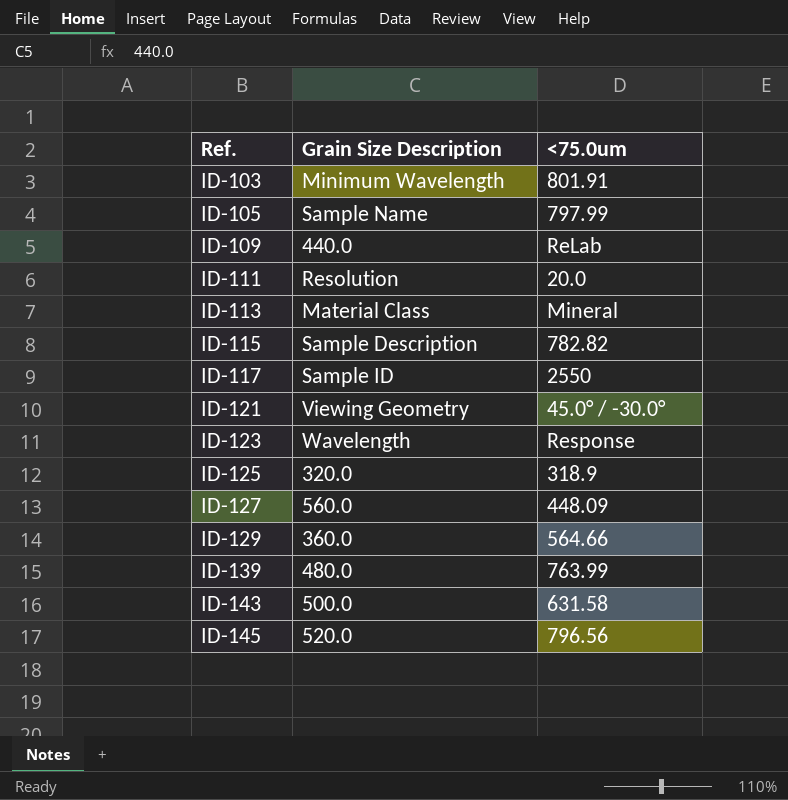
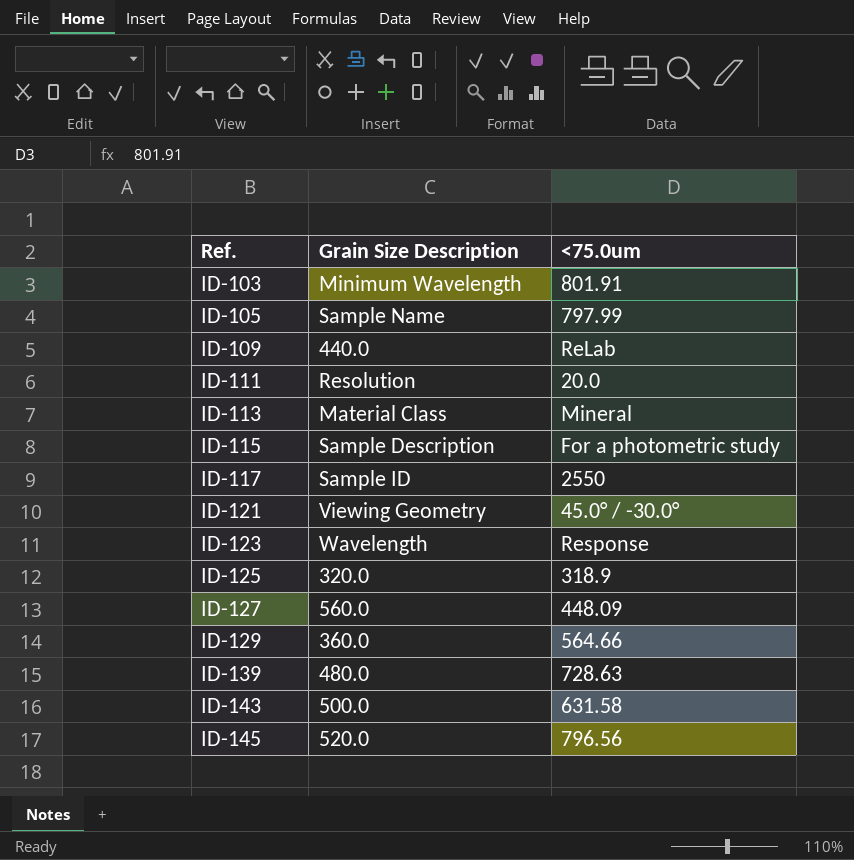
ID-115 | <75.0um: 782.82 -> For a photometric study
ID-139 | <75.0um: 763.99 -> 728.63

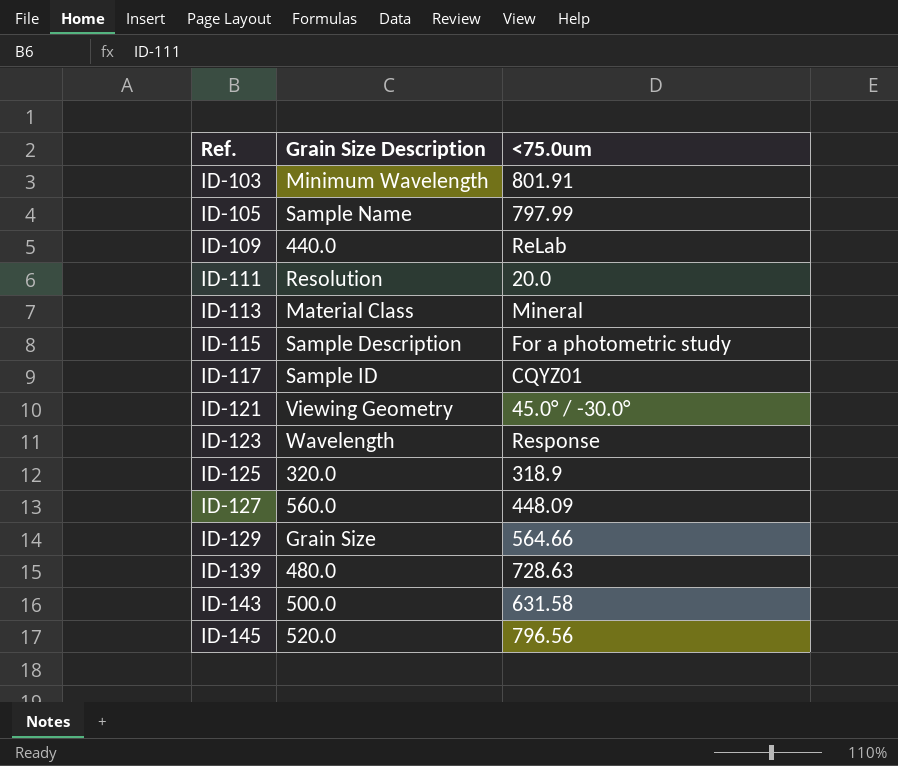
ID-117 | <75.0um: 2550 -> CQYZ01
ID-129 | Grain Size Description: 360.0 -> Grain Size

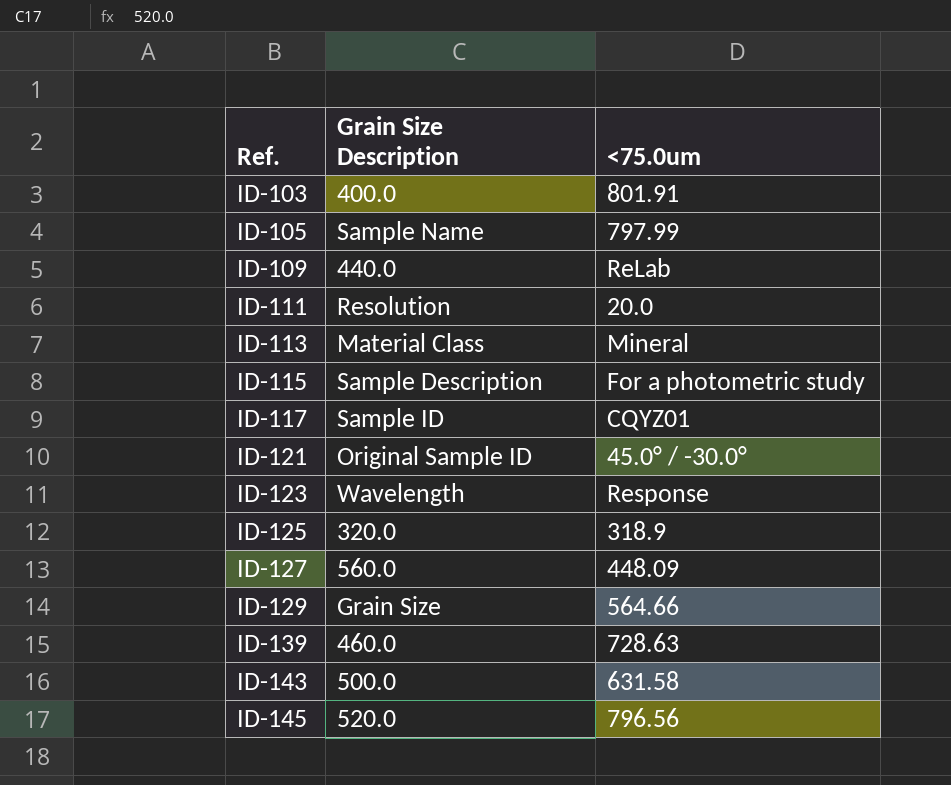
ID-103 | Grain Size Description: Minimum Wavelength -> 400.0
ID-121 | Grain Size Description: Viewing Geometry -> Original Sample ID
ID-139 | Grain Size Description: 480.0 -> 460.0

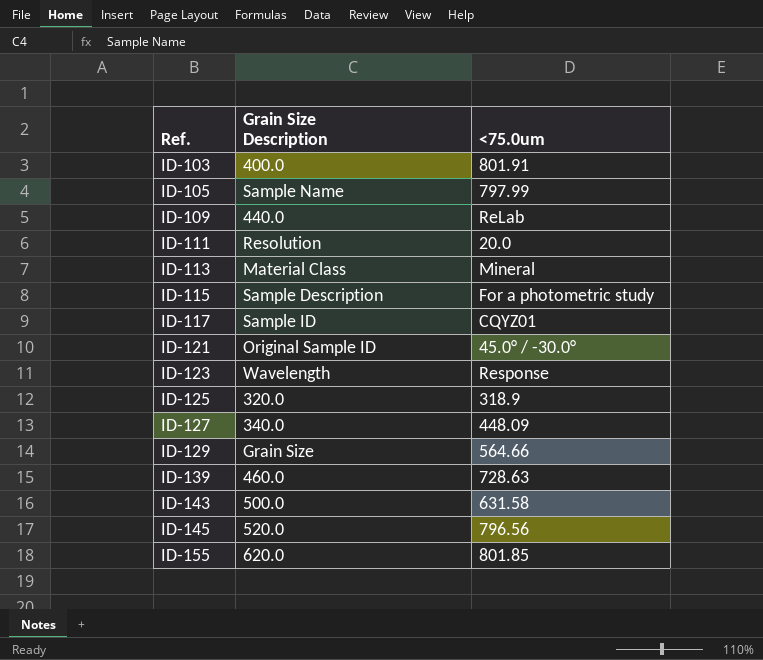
ID-127 | Grain Size Description: 560.0 -> 340.0
row ID-155: none -> 620.0 | 801.85

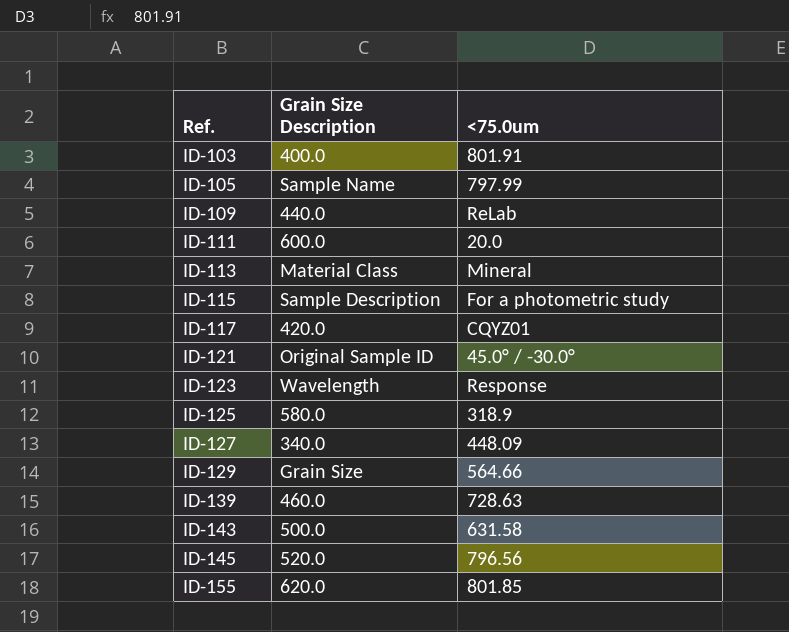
ID-111 | Grain Size Description: Resolution -> 600.0
ID-117 | Grain Size Description: Sample ID -> 420.0
ID-125 | Grain Size Description: 320.0 -> 580.0

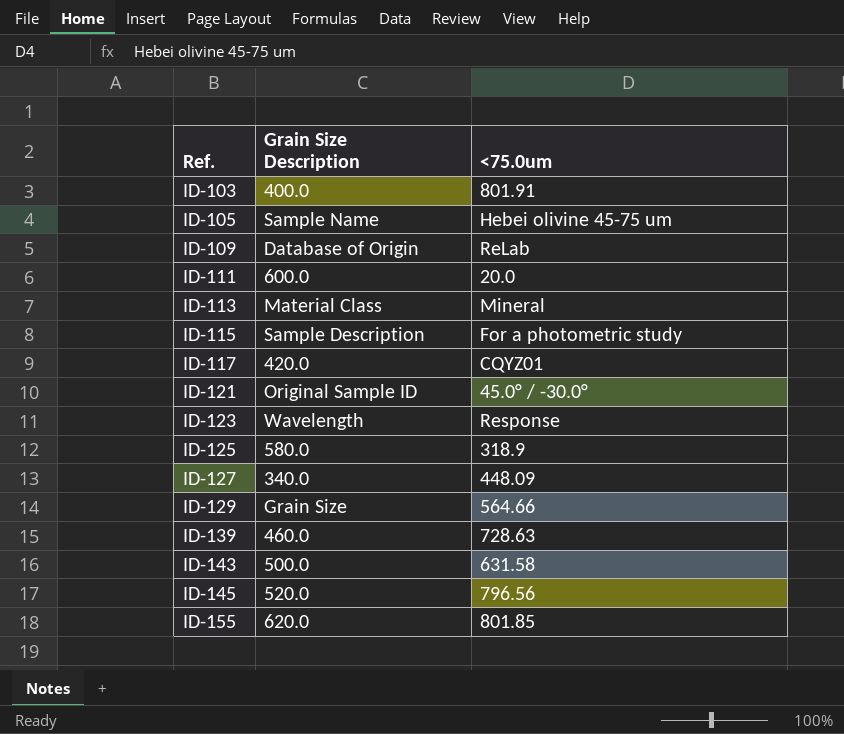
ID-105 | <75.0um: 797.99 -> Hebei olivine 45-75 um
ID-109 | Grain Size Description: 440.0 -> Database of Origin

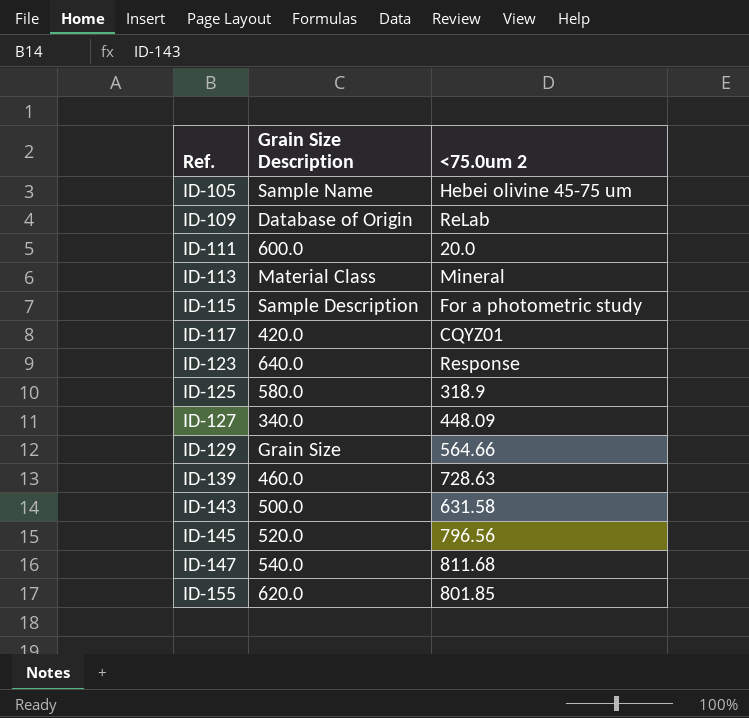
column name: <75.0um -> <75.0um 2
row ID-103: 400.0 | 801.91 -> none
row ID-121: Original Sample ID | 45.0° / -30.0° -> none
ID-123 | Grain Size Description: Wavelength -> 640.0
row ID-147: none -> 540.0 | 811.68

